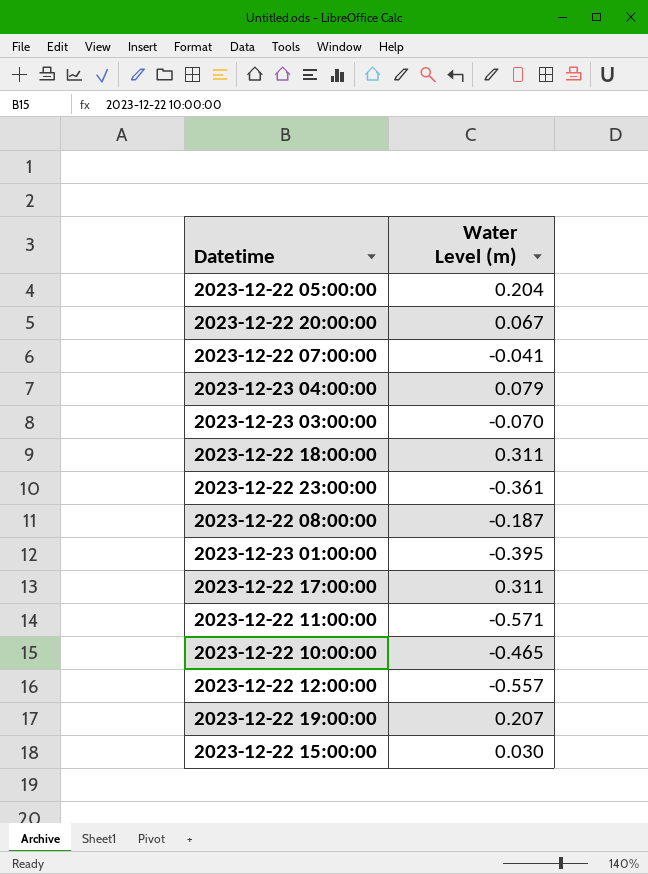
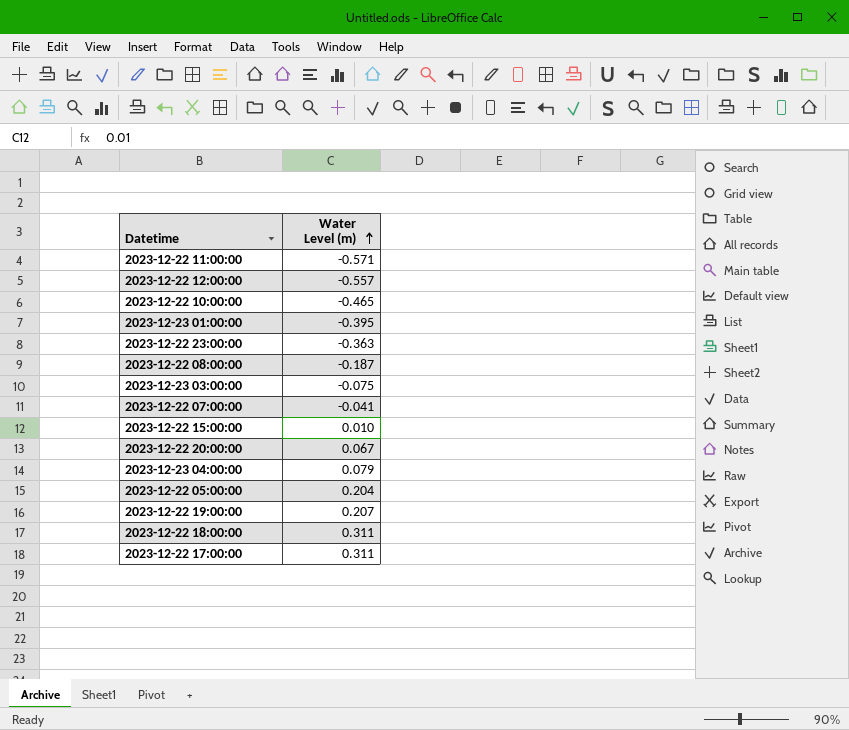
row order: none -> Water Level (m) ascending
2023-12-22 23:00:00 | Water Level (m): -0.361 -> -0.363
2023-12-23 03:00:00 | Water Level (m): -0.070 -> -0.075
2023-12-22 15:00:00 | Water Level (m): 0.030 -> 0.010

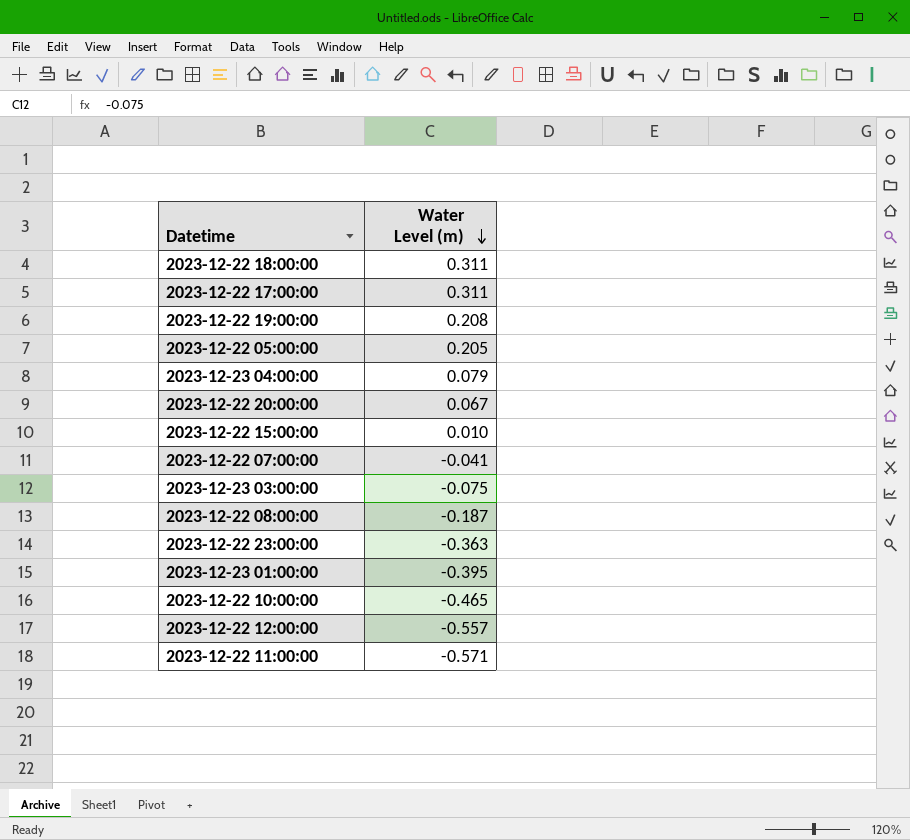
row order: Water Level (m) ascending -> Water Level (m) descending
2023-12-22 19:00:00 | Water Level (m): 0.207 -> 0.208
2023-12-22 05:00:00 | Water Level (m): 0.204 -> 0.205

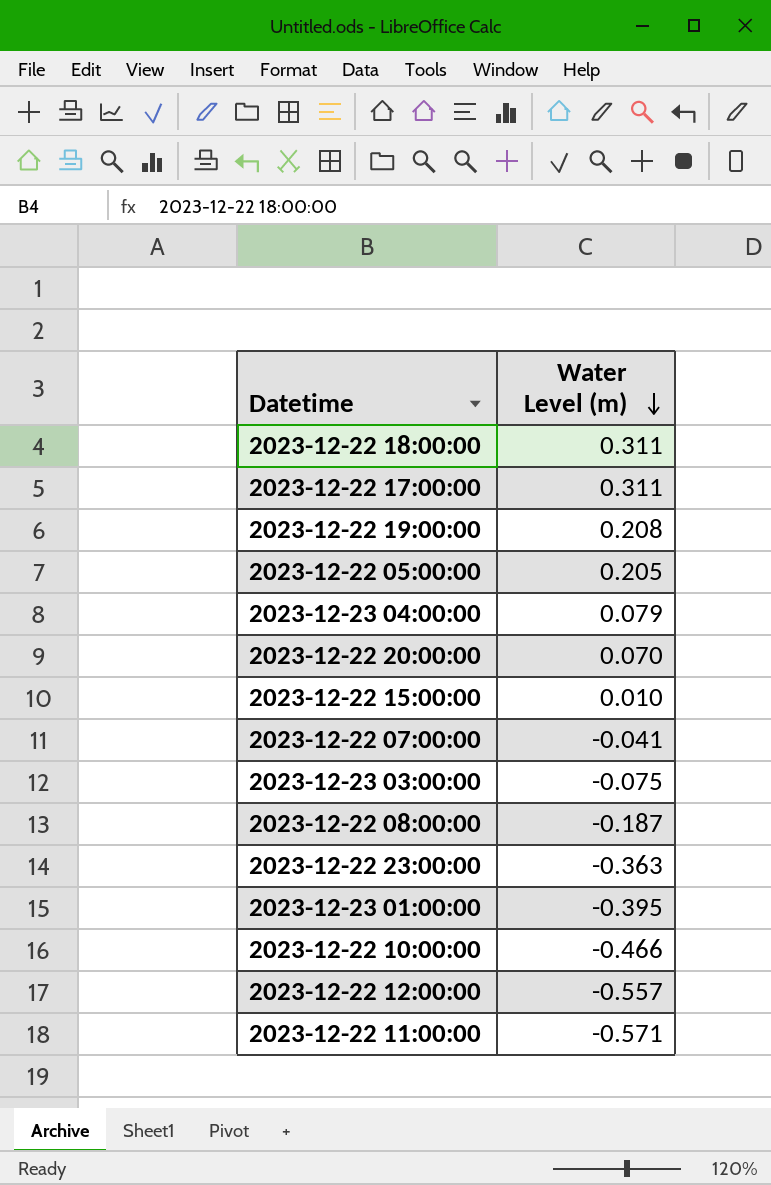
2023-12-22 20:00:00 | Water Level (m): 0.067 -> 0.070
2023-12-22 10:00:00 | Water Level (m): -0.465 -> -0.466

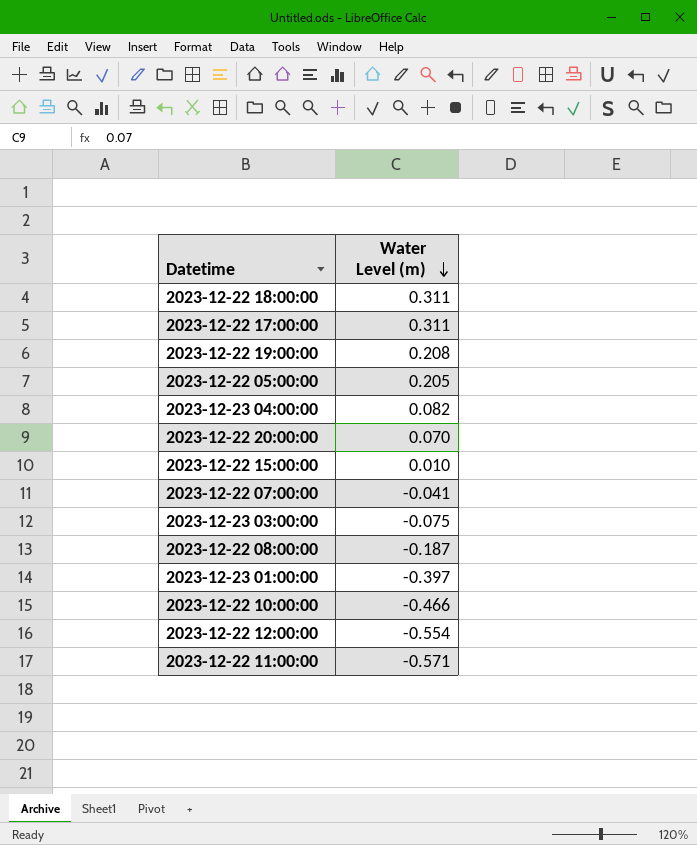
row 2023-12-22 23:00:00: -0.363 -> none
2023-12-23 04:00:00 | Water Level (m): 0.079 -> 0.082
2023-12-23 01:00:00 | Water Level (m): -0.395 -> -0.397
2023-12-22 12:00:00 | Water Level (m): -0.557 -> -0.554

